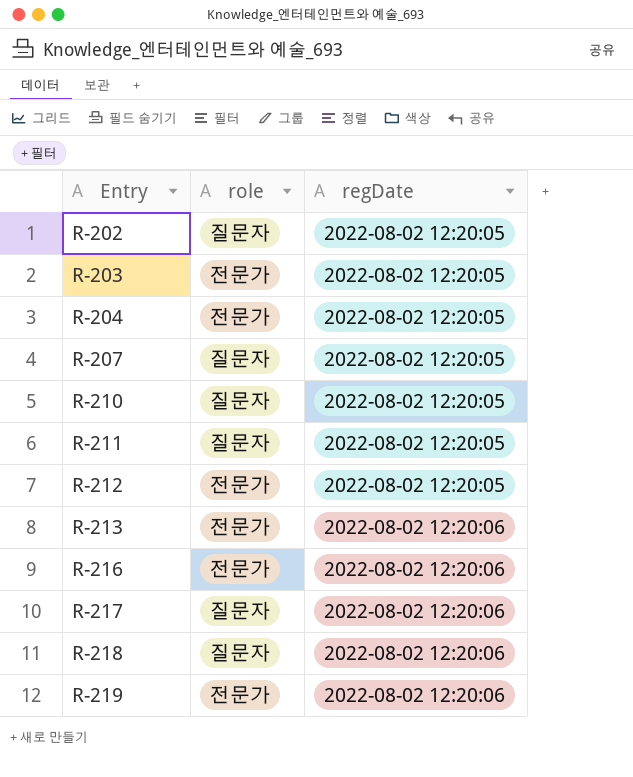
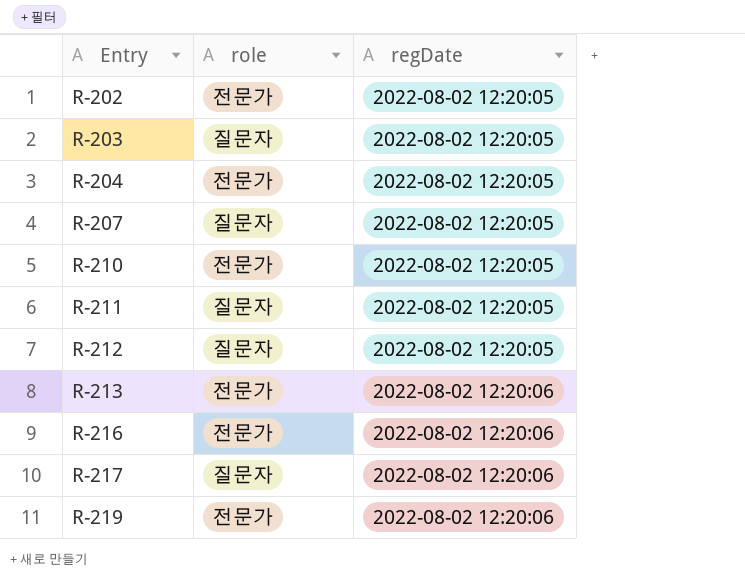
row R-218: 질문자 | 2022-08-02 12:20:06 -> none
R-202 | role: 질문자 -> 전문가
R-203 | role: 전문가 -> 질문자
R-210 | role: 질문자 -> 전문가
R-212 | role: 전문가 -> 질문자

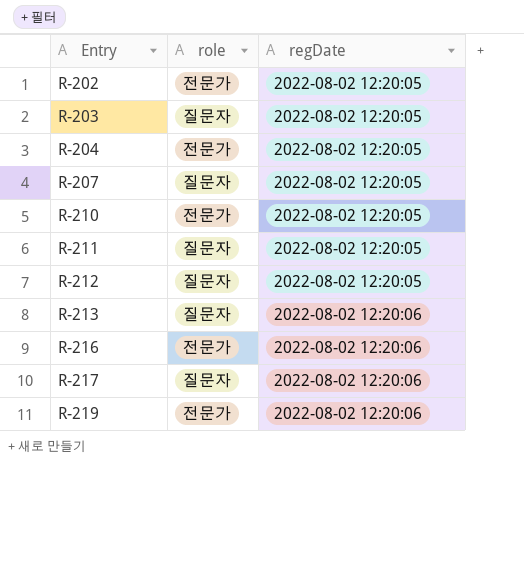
R-213 | role: 전문가 -> 질문자

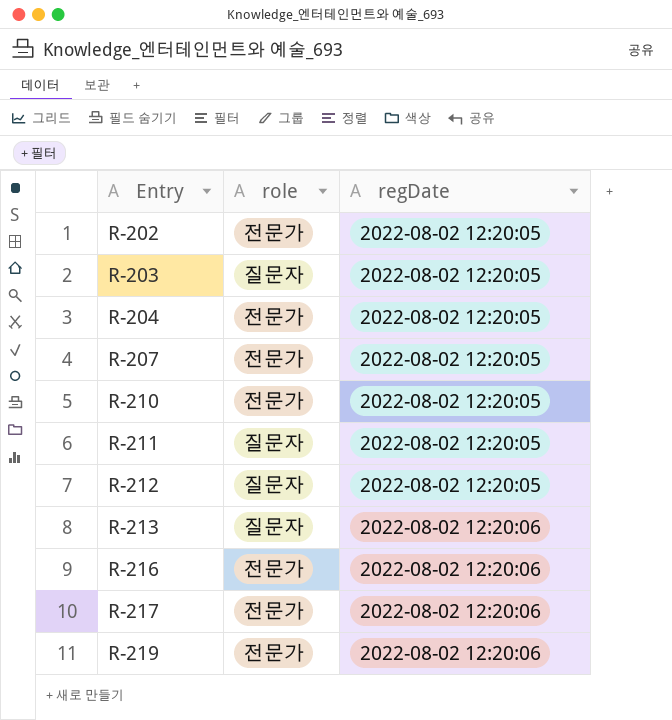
R-207 | role: 질문자 -> 전문가
R-217 | role: 질문자 -> 전문가

